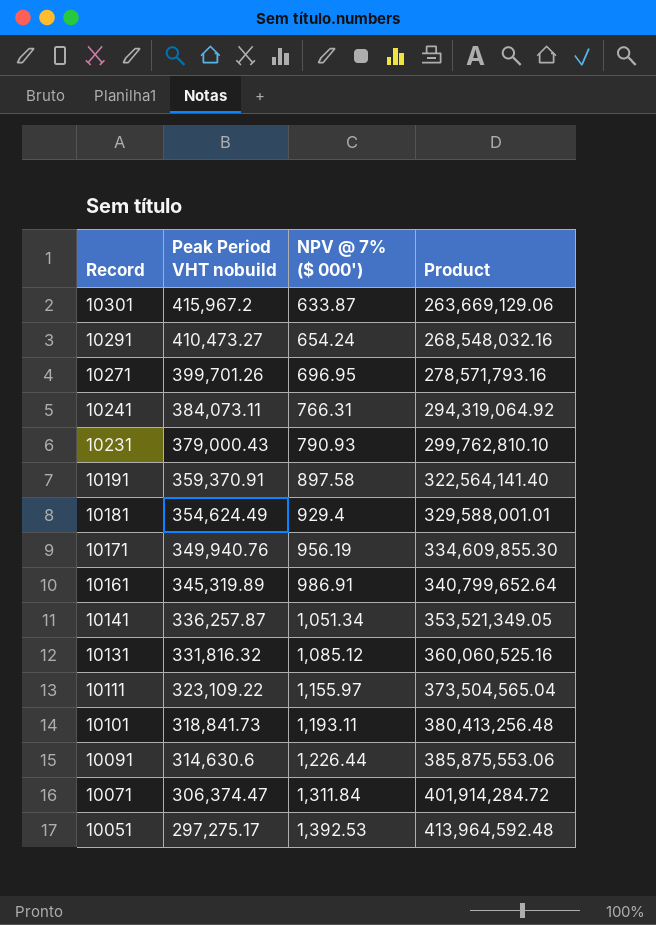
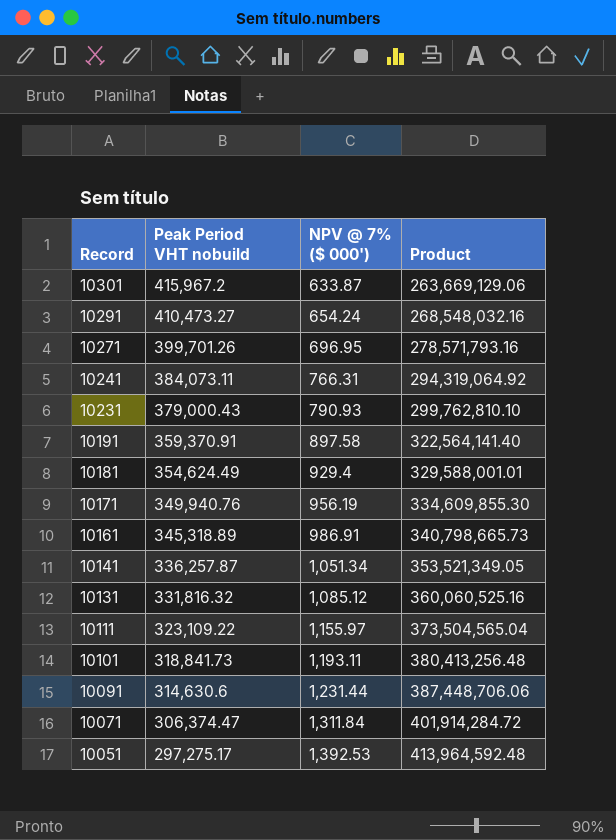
10161 | Peak Period VHT nobuild: 345,319.89 -> 345,318.89
10161 | Product: 340,799,652.64 -> 340,798,665.73
10091 | NPV @ 7% ($ 000'): 1,226.44 -> 1,231.44
10091 | Product: 385,875,553.06 -> 387,448,706.06

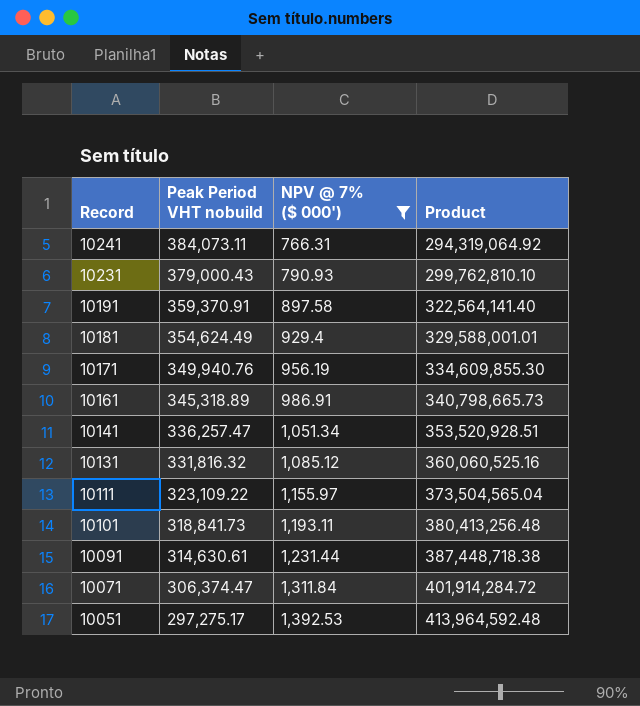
filter: none -> NPV @ 7% ($ 000') >= 766.31
10141 | Peak Period VHT nobuild: 336,257.87 -> 336,257.47
10141 | Product: 353,521,349.05 -> 353,520,928.51
10091 | Peak Period VHT nobuild: 314,630.6 -> 314,630.61
10091 | Product: 387,448,706.06 -> 387,448,718.38

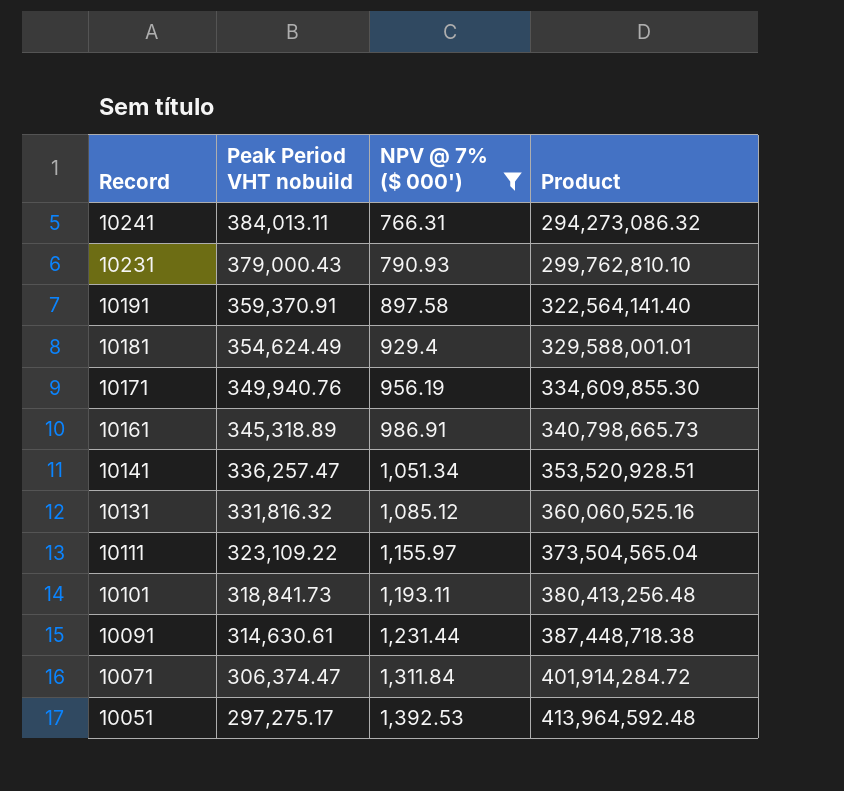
10241 | Peak Period VHT nobuild: 384,073.11 -> 384,013.11
10241 | Product: 294,319,064.92 -> 294,273,086.32

